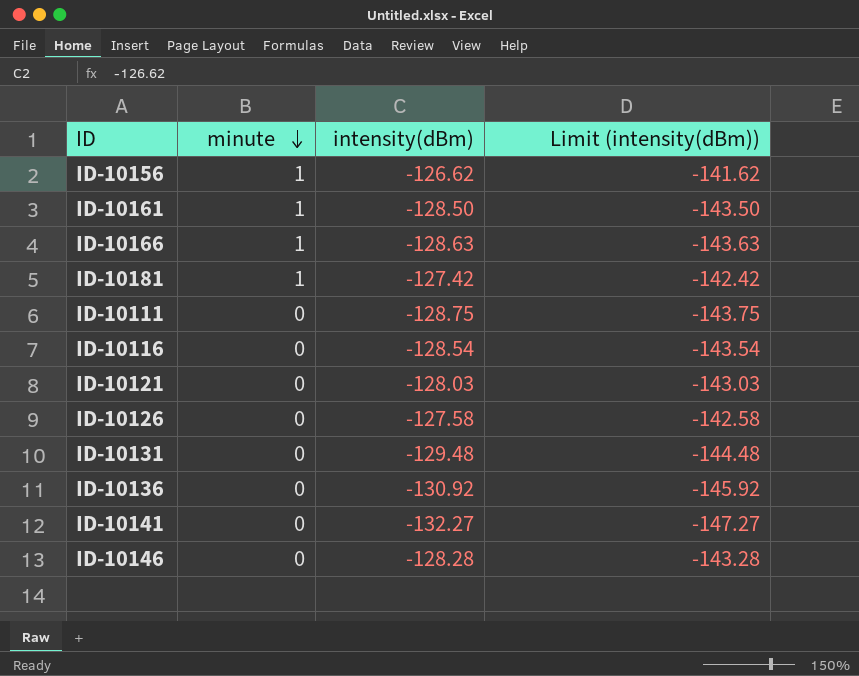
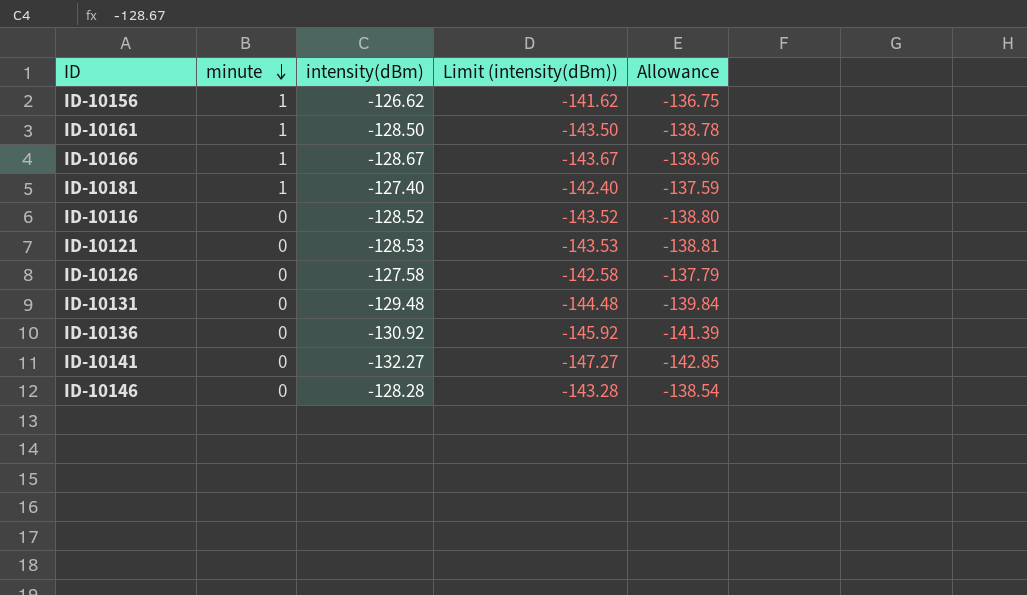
column Allowance | formula: none -> [intensity(dBm)] * 1.08
row ID-10111: 0 | -128.75 | -143.75 -> none
ID-10166 | intensity(dBm): -128.63 -> -128.67
ID-10166 | Limit (intensity(dBm)): -143.63 -> -143.67
ID-10181 | intensity(dBm): -127.42 -> -127.40
ID-10181 | Limit (intensity(dBm)): -142.42 -> -142.40
ID-10116 | intensity(dBm): -128.54 -> -128.52
ID-10116 | Limit (intensity(dBm)): -143.54 -> -143.52
ID-10121 | intensity(dBm): -128.03 -> -128.53
ID-10121 | Limit (intensity(dBm)): -143.03 -> -143.53

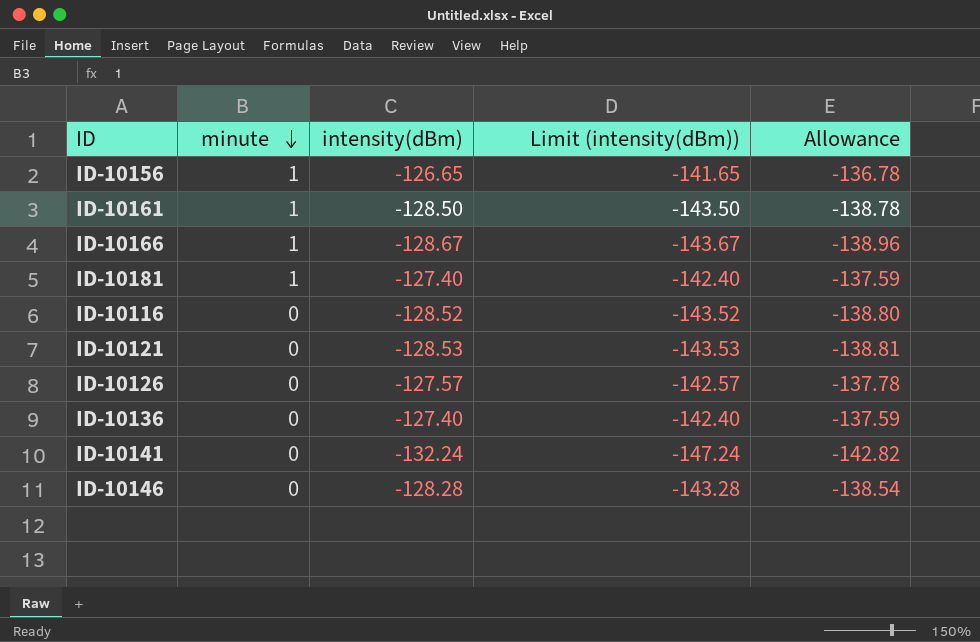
row ID-10131: 0 | -129.48 | -144.48 | -139.84 -> none
ID-10156 | intensity(dBm): -126.62 -> -126.65
ID-10156 | Limit (intensity(dBm)): -141.62 -> -141.65
ID-10156 | Allowance: -136.75 -> -136.78
ID-10126 | intensity(dBm): -127.58 -> -127.57
ID-10126 | Limit (intensity(dBm)): -142.58 -> -142.57
ID-10126 | Allowance: -137.79 -> -137.78
ID-10136 | intensity(dBm): -130.92 -> -127.40
ID-10136 | Limit (intensity(dBm)): -145.92 -> -142.40
ID-10136 | Allowance: -141.39 -> -137.59
ID-10141 | intensity(dBm): -132.27 -> -132.24
ID-10141 | Limit (intensity(dBm)): -147.27 -> -147.24
ID-10141 | Allowance: -142.85 -> -142.82

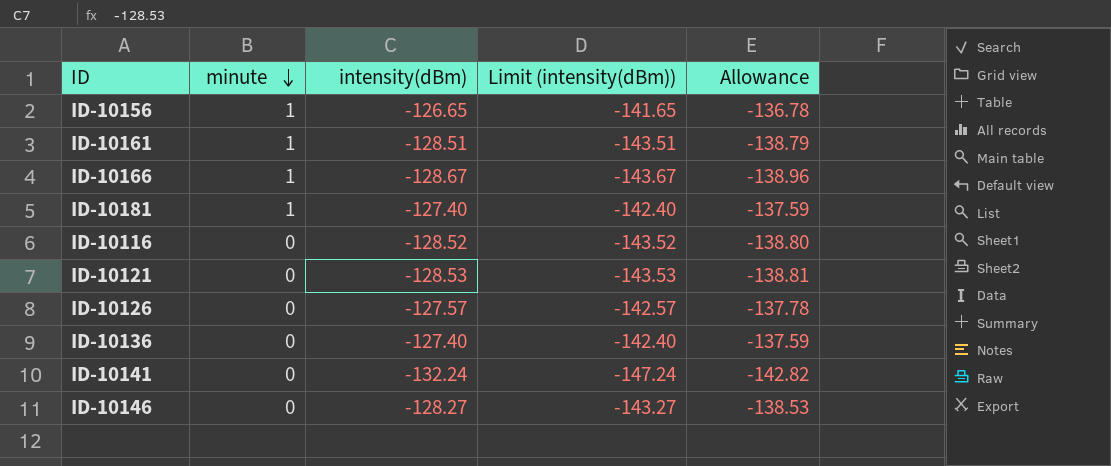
ID-10161 | intensity(dBm): -128.50 -> -128.51
ID-10161 | Limit (intensity(dBm)): -143.50 -> -143.51
ID-10161 | Allowance: -138.78 -> -138.79
ID-10146 | intensity(dBm): -128.28 -> -128.27
ID-10146 | Limit (intensity(dBm)): -143.28 -> -143.27
ID-10146 | Allowance: -138.54 -> -138.53

